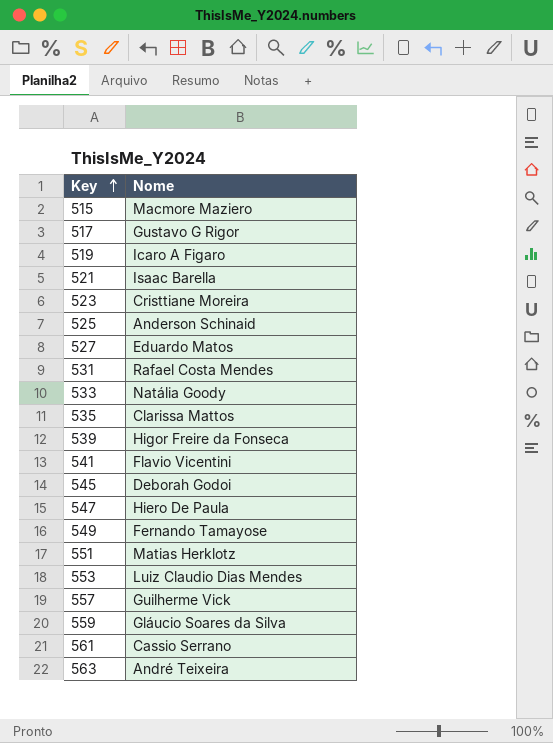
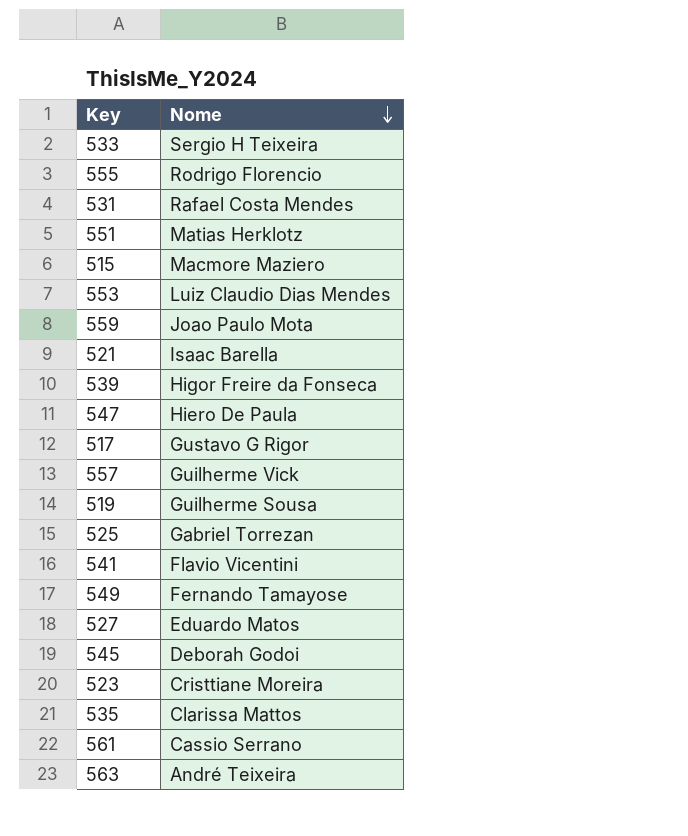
row order: Key ascending -> Nome descending
533 | Nome: Natália Goody -> Sergio H Teixeira
row 555: none -> Rodrigo Florencio
559 | Nome: Gláucio Soares da Silva -> Joao Paulo Mota
519 | Nome: Icaro A Figaro -> Guilherme Sousa
525 | Nome: Anderson Schinaid -> Gabriel Torrezan

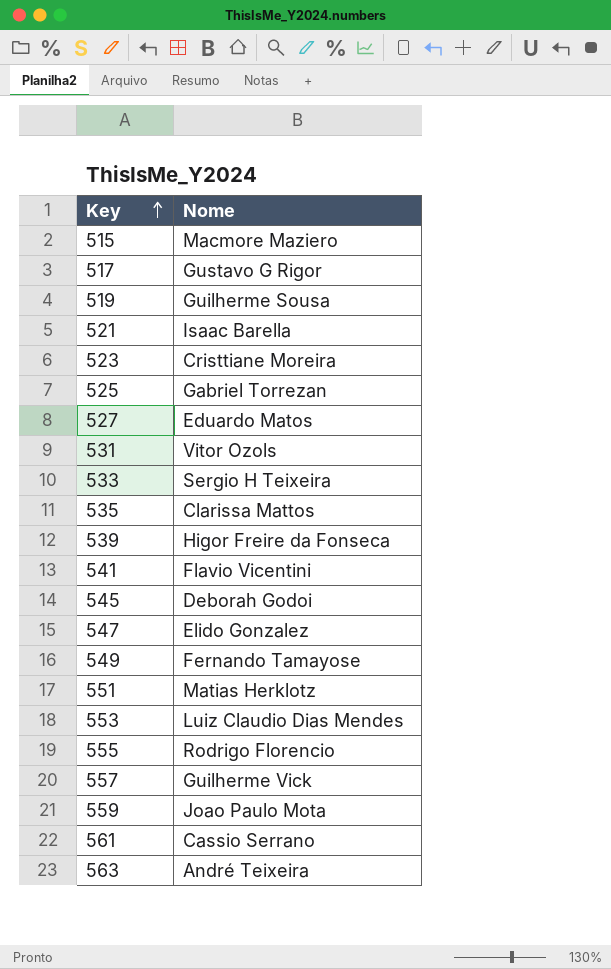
row order: Nome descending -> Key ascending
531 | Nome: Rafael Costa Mendes -> Vitor Ozols
547 | Nome: Hiero De Paula -> Elido Gonzalez

